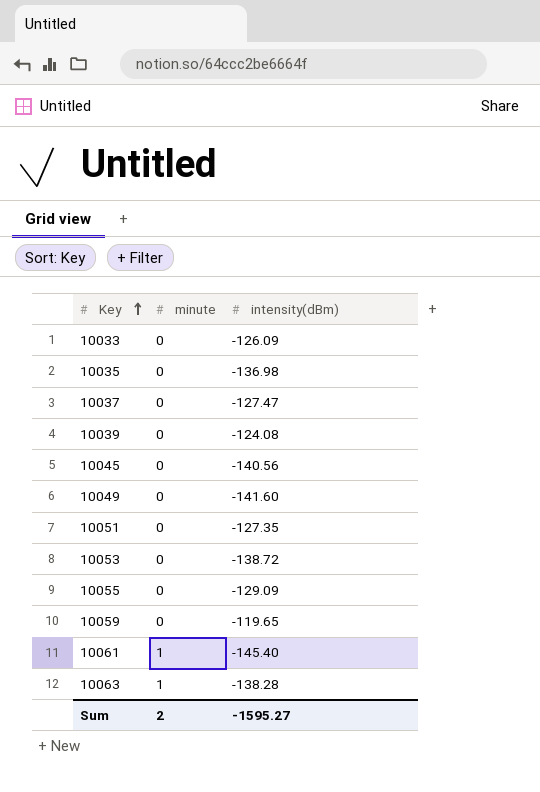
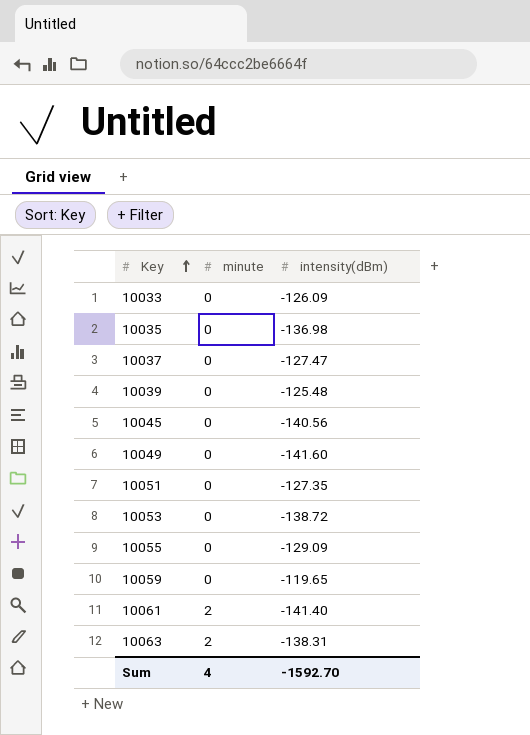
10039 | intensity(dBm): -124.08 -> -125.48
10061 | minute: 1 -> 2
10061 | intensity(dBm): -145.40 -> -141.40
10063 | minute: 1 -> 2
10063 | intensity(dBm): -138.28 -> -138.31
Sum | minute: 2 -> 4
Sum | intensity(dBm): -1595.27 -> -1592.70

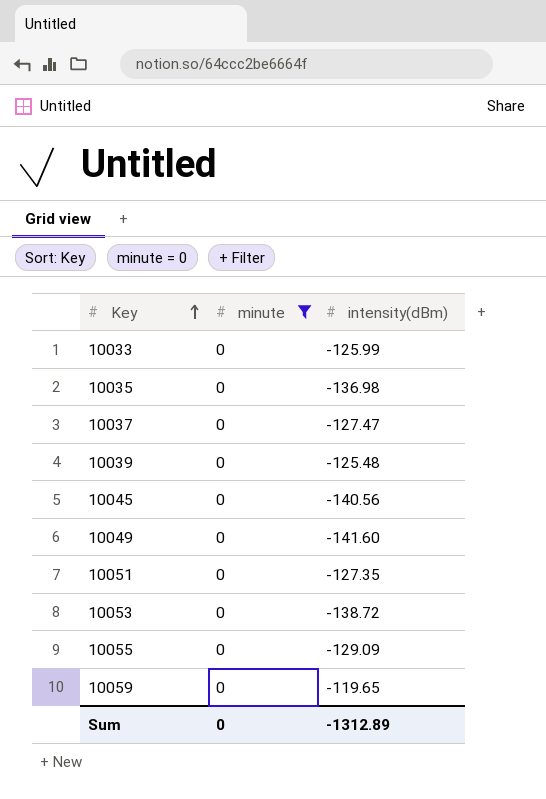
filter: none -> minute = 0
10033 | intensity(dBm): -126.09 -> -125.99
Sum | minute: 4 -> 0
Sum | intensity(dBm): -1592.70 -> -1312.89

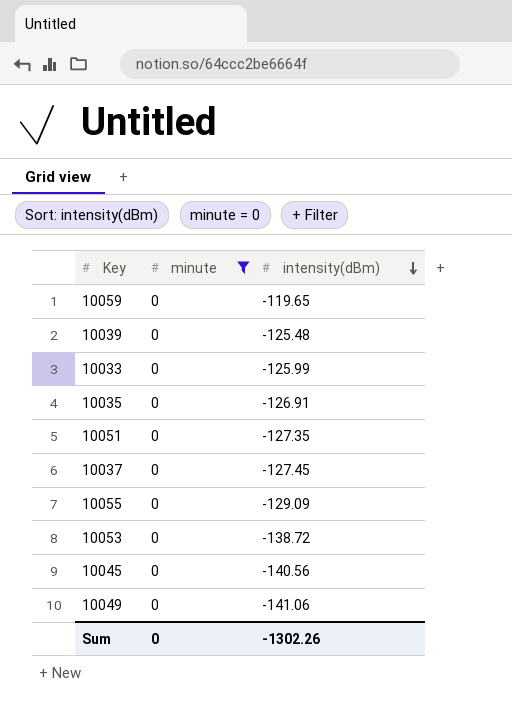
row order: Key ascending -> intensity(dBm) descending
10035 | intensity(dBm): -136.98 -> -126.91
10037 | intensity(dBm): -127.47 -> -127.45
10049 | intensity(dBm): -141.60 -> -141.06
Sum | intensity(dBm): -1312.89 -> -1302.26

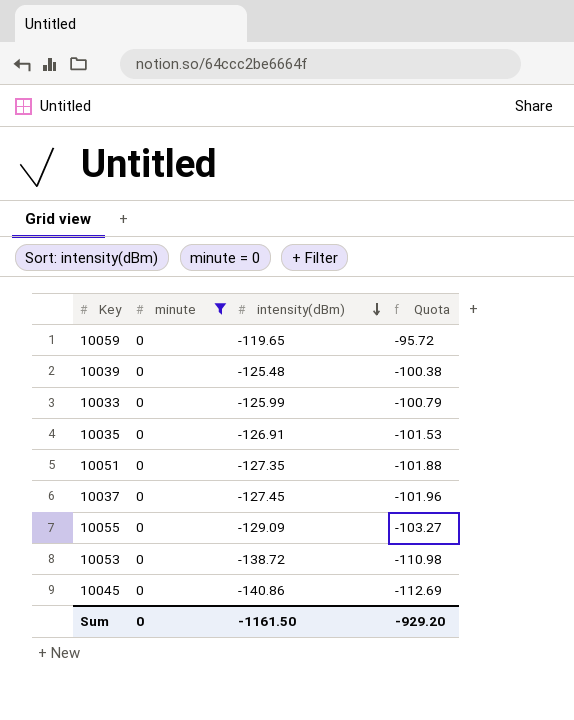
column Quota | formula: none -> [intensity(dBm)] * 0.8
row 10049: 0 | -141.06 -> none
10045 | intensity(dBm): -140.56 -> -140.86
Sum | intensity(dBm): -1302.26 -> -1161.50

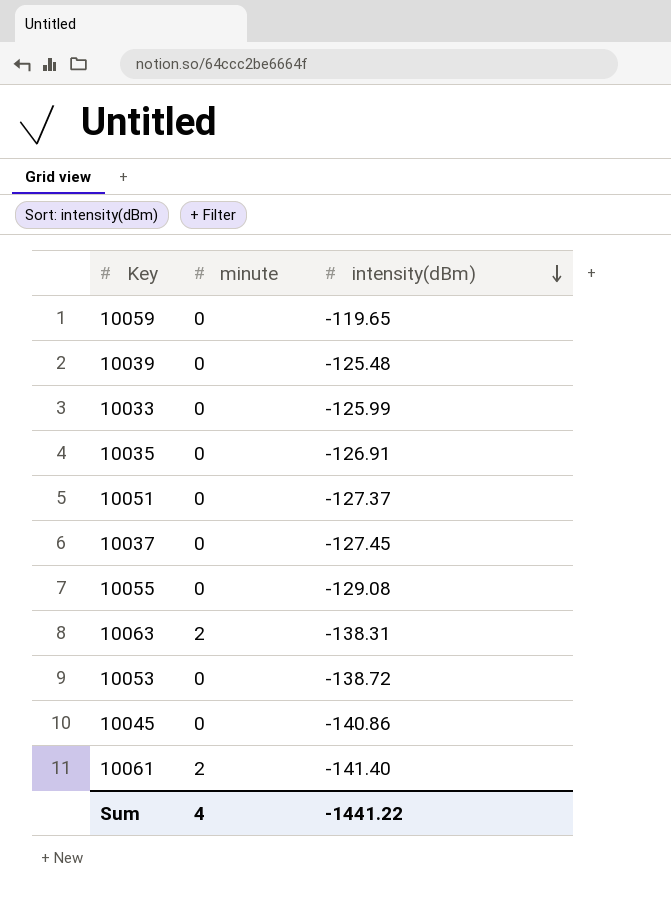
filter: minute = 0 -> none
column Quota | formula: [intensity(dBm)] * 0.8 -> none
10051 | intensity(dBm): -127.35 -> -127.37
10055 | intensity(dBm): -129.09 -> -129.08
Sum | minute: 0 -> 4
Sum | intensity(dBm): -1161.50 -> -1441.22

